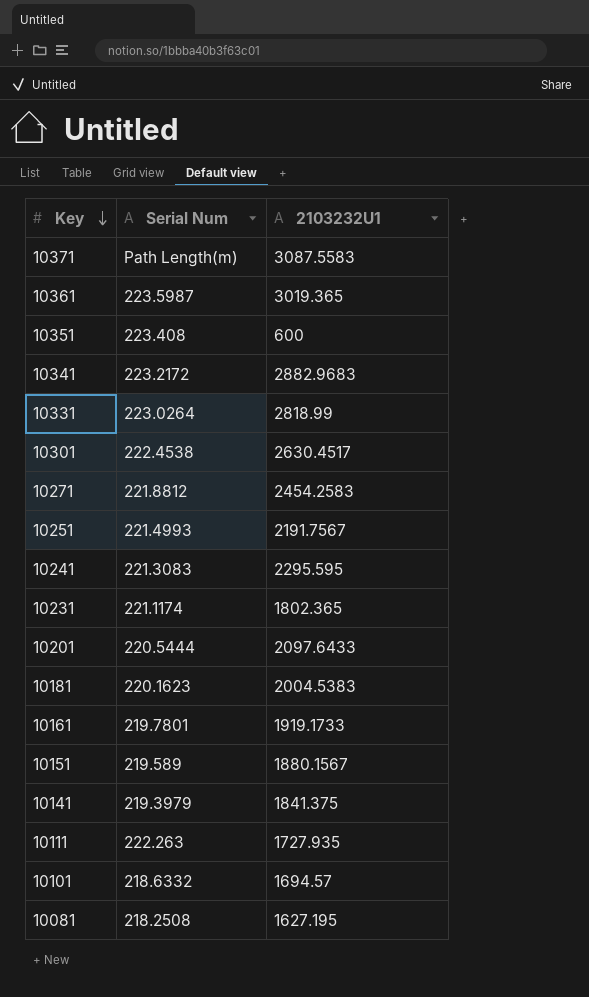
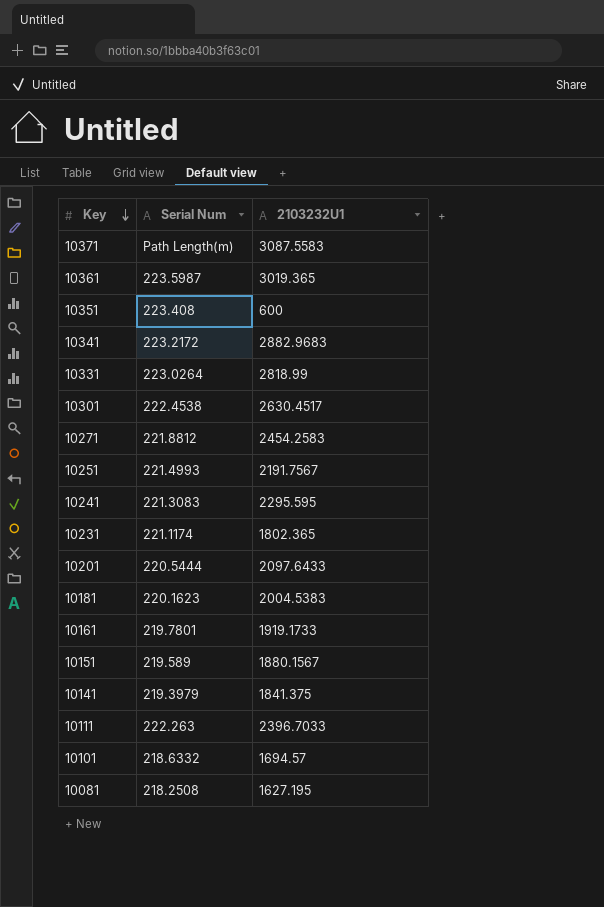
10111 | 2103232U1: 1727.935 -> 2396.7033

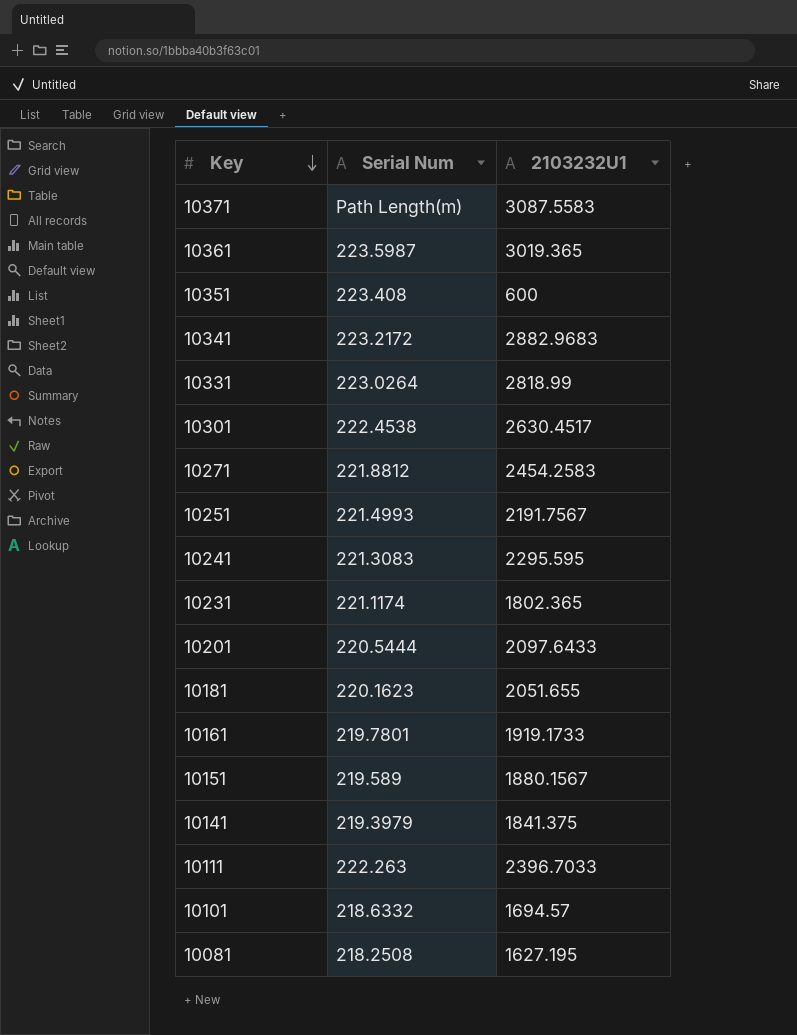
10181 | 2103232U1: 2004.5383 -> 2051.655

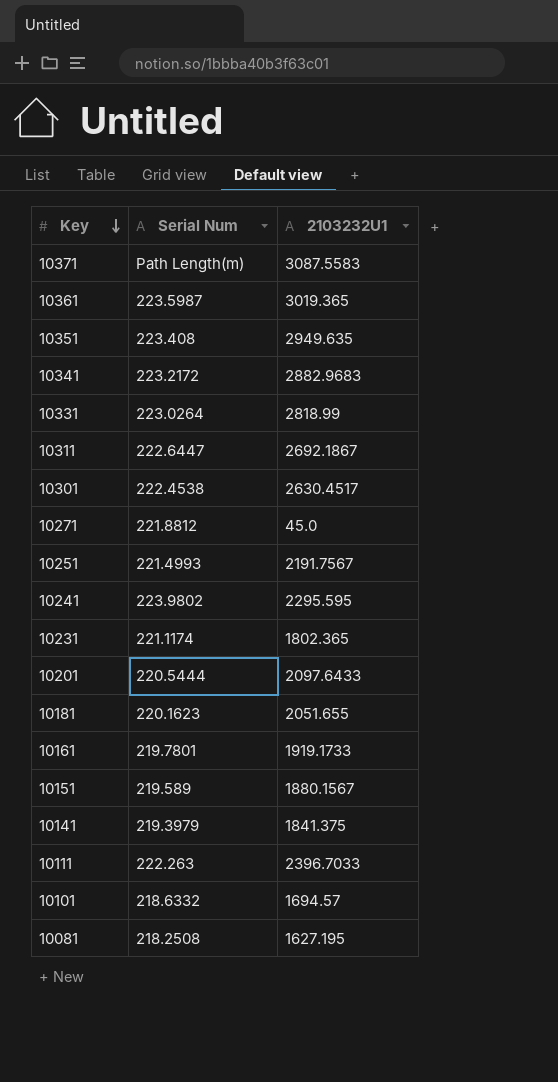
10351 | 2103232U1: 600 -> 2949.635
row 10311: none -> 222.6447 | 2692.1867
10271 | 2103232U1: 2454.2583 -> 45.0
10241 | Serial Num: 221.3083 -> 223.9802

